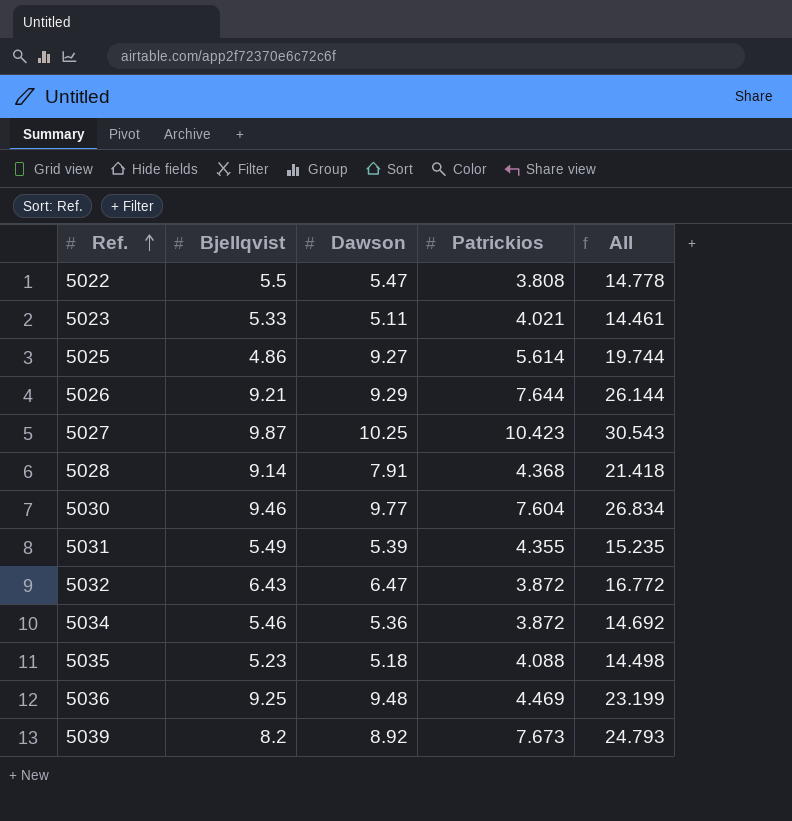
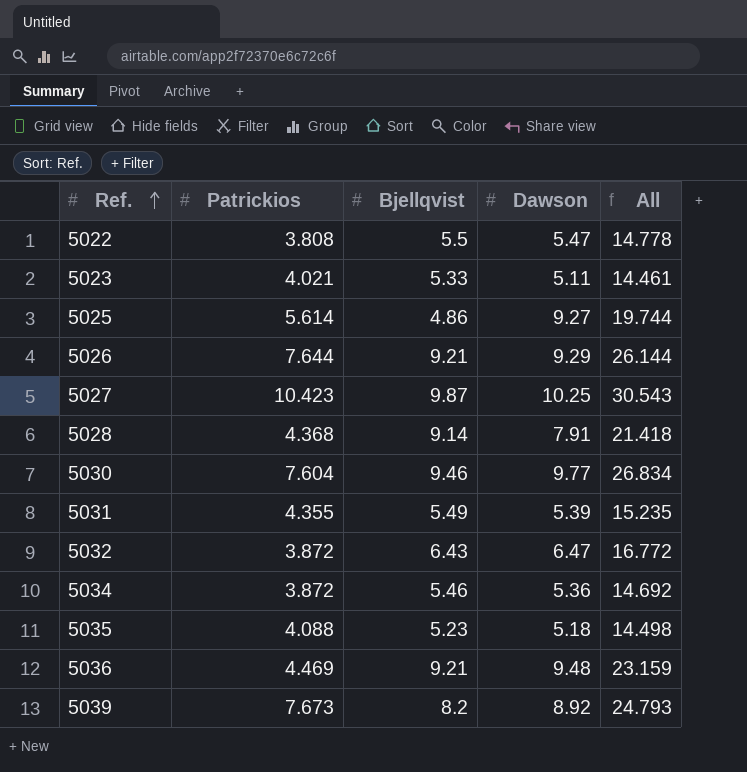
column Patrickios | position: 4 -> 2
5036 | Bjellqvist: 9.25 -> 9.21
5036 | All: 23.199 -> 23.159

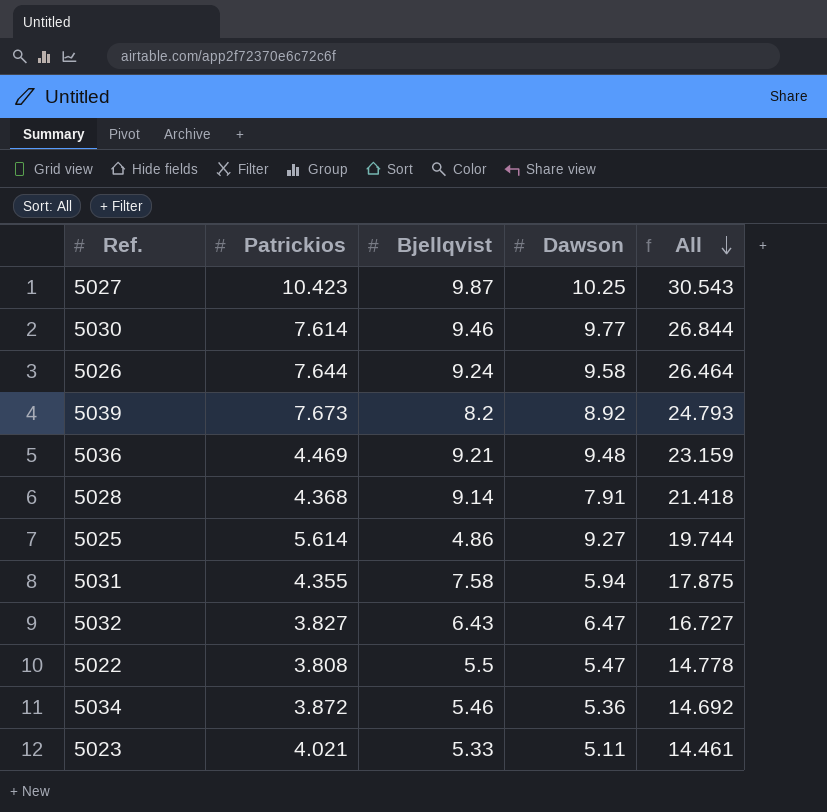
row order: Ref. ascending -> All descending
row 5035: 4.088 | 5.23 | 5.18 | 14.498 -> none
5030 | Patrickios: 7.604 -> 7.614
5030 | All: 26.834 -> 26.844
5026 | Bjellqvist: 9.21 -> 9.24
5026 | Dawson: 9.29 -> 9.58
5026 | All: 26.144 -> 26.464
5031 | Bjellqvist: 5.49 -> 7.58
5031 | Dawson: 5.39 -> 5.94
5031 | All: 15.235 -> 17.875
5032 | Patrickios: 3.872 -> 3.827
5032 | All: 16.772 -> 16.727

